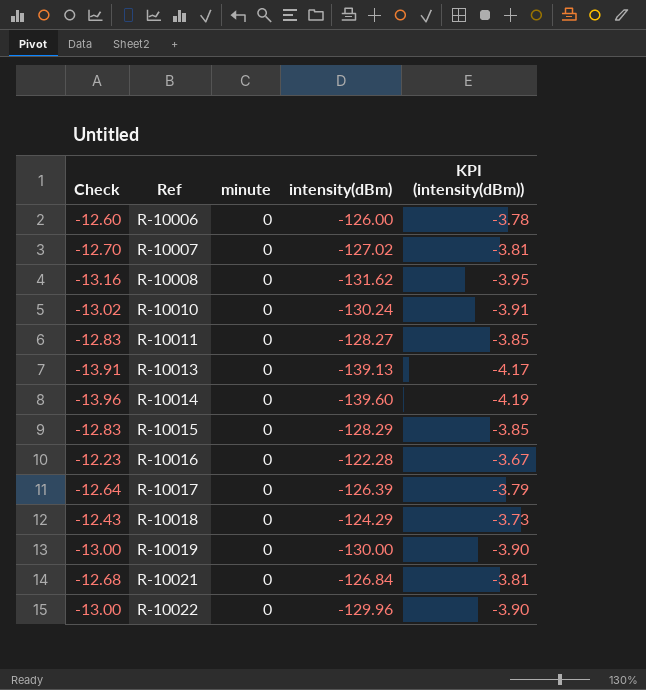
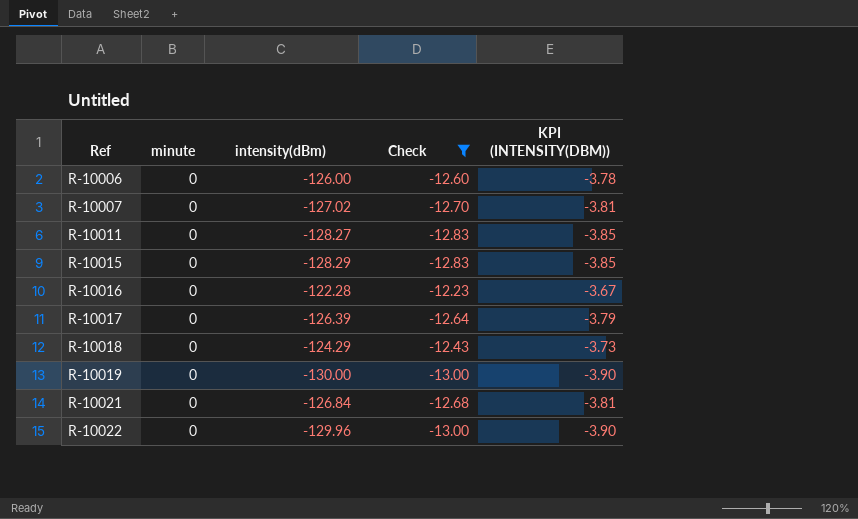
filter: none -> Check >= -13.00
column Check | position: 1 -> 4
column name: KPI (intensity(dBm)) -> KPI (INTENSITY(DBM))

